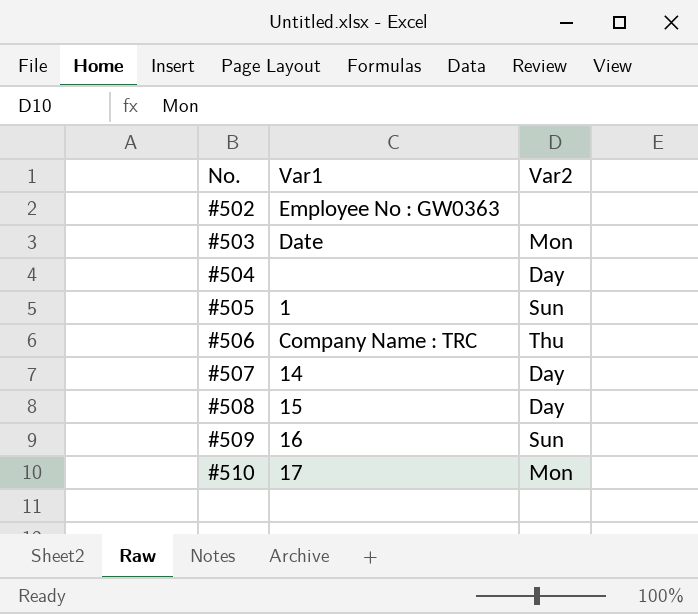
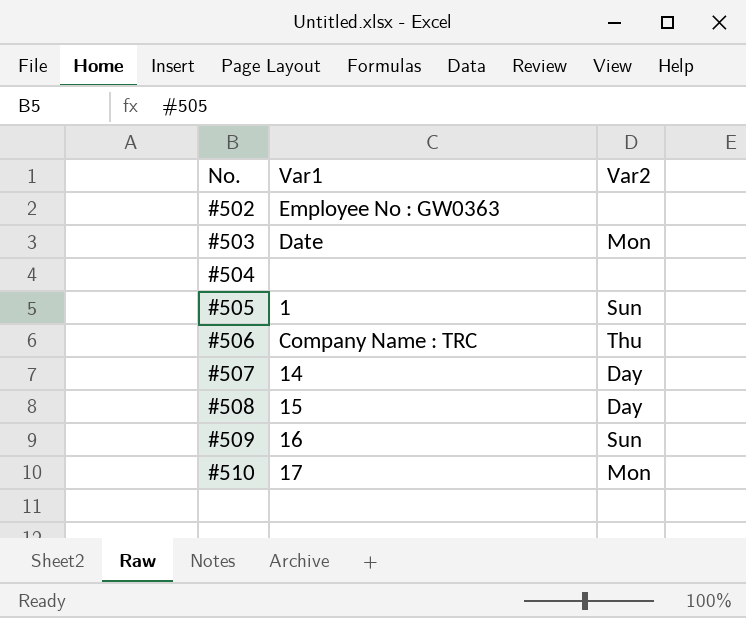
#504 | Var2: Day -> none

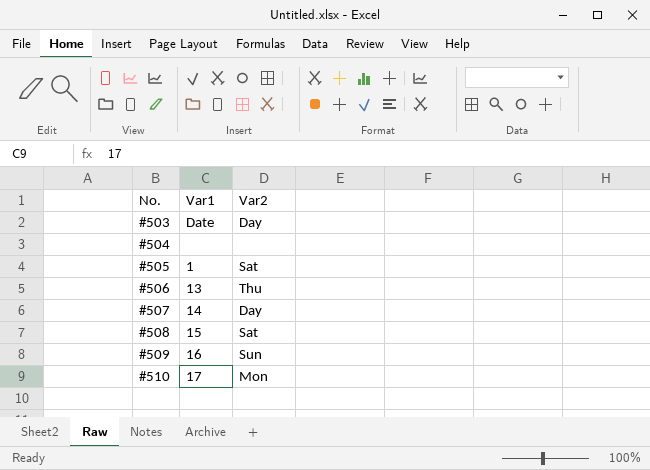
row #502: Employee No : GW0363 | none -> none
#503 | Var2: Mon -> Day
#505 | Var2: Sun -> Sat
#506 | Var1: Company Name : TRC -> 13
#508 | Var2: Day -> Sat

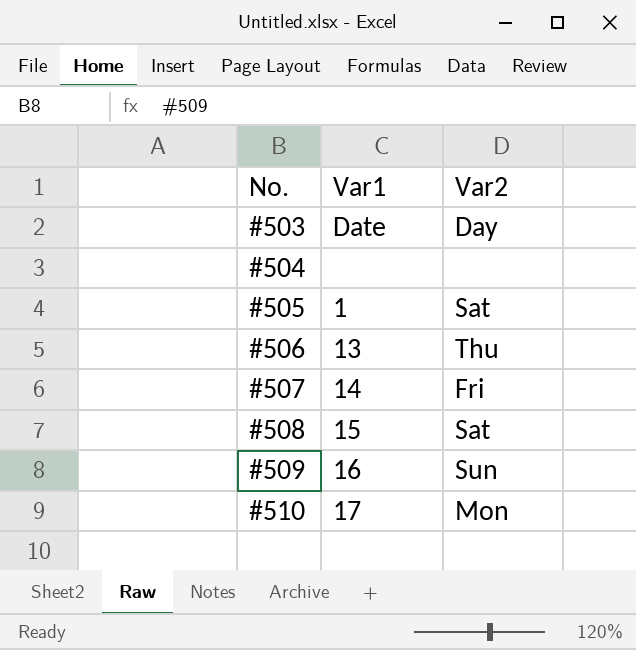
#507 | Var2: Day -> Fri

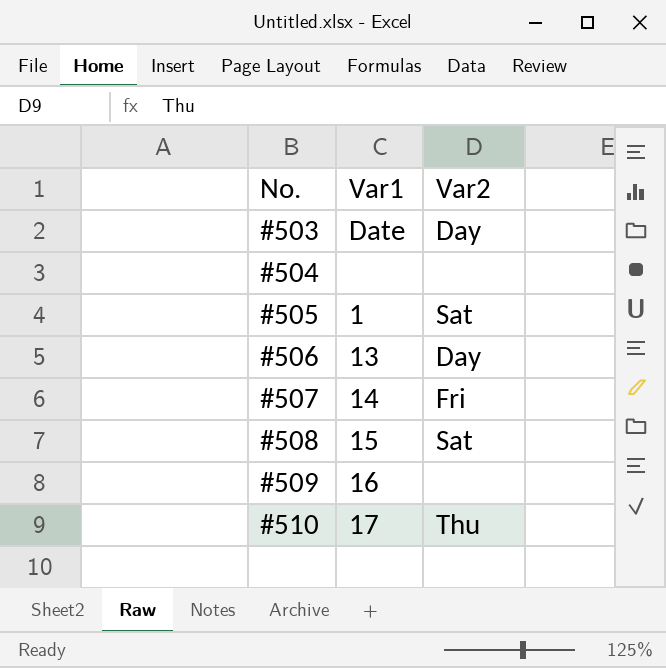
#506 | Var2: Thu -> Day
#509 | Var2: Sun -> none
#510 | Var2: Mon -> Thu

